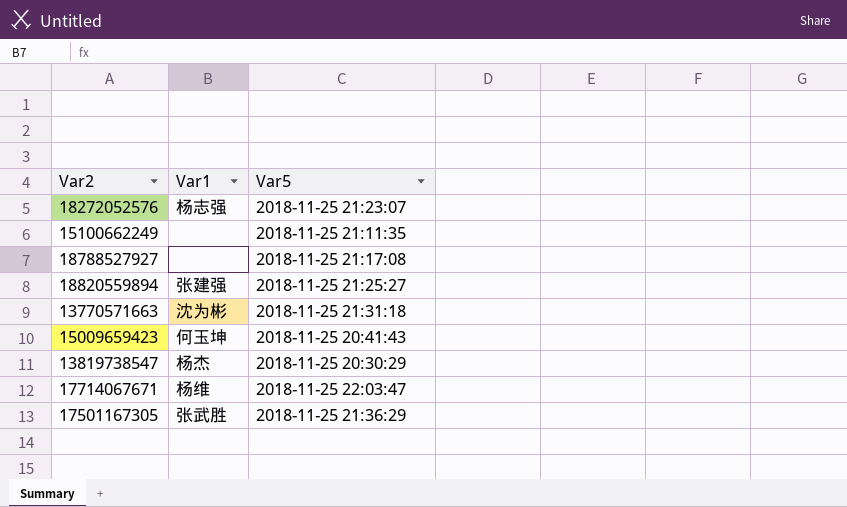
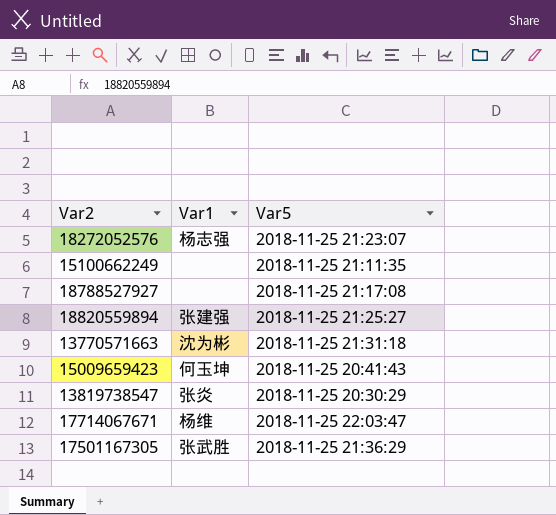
13819738547 | Var1: 杨杰 -> 张炎

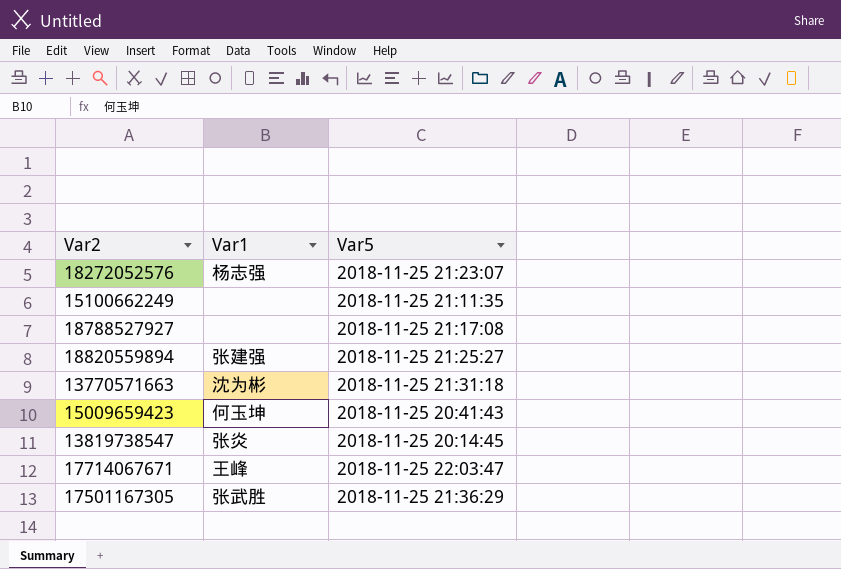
13819738547 | Var5: 2018-11-25 20:30:29 -> 2018-11-25 20:14:45
17714067671 | Var1: 杨维 -> 王峰

